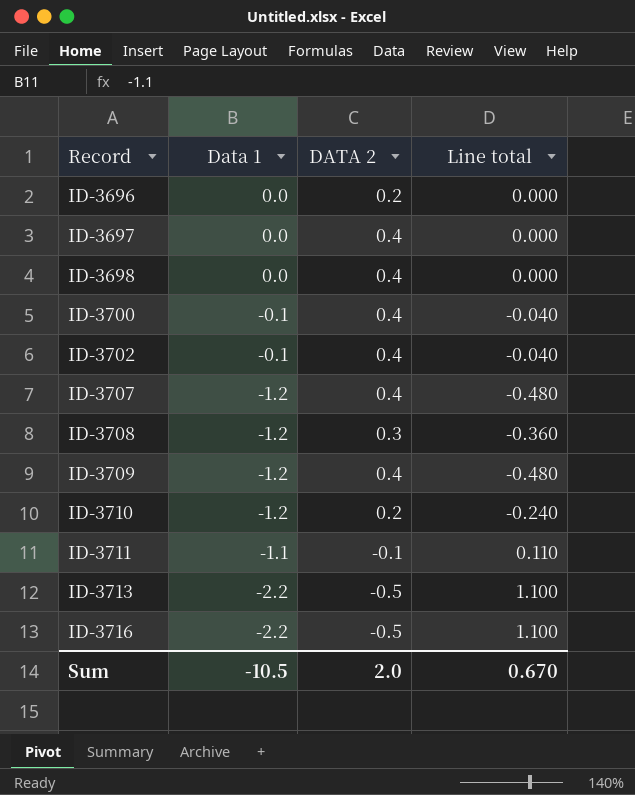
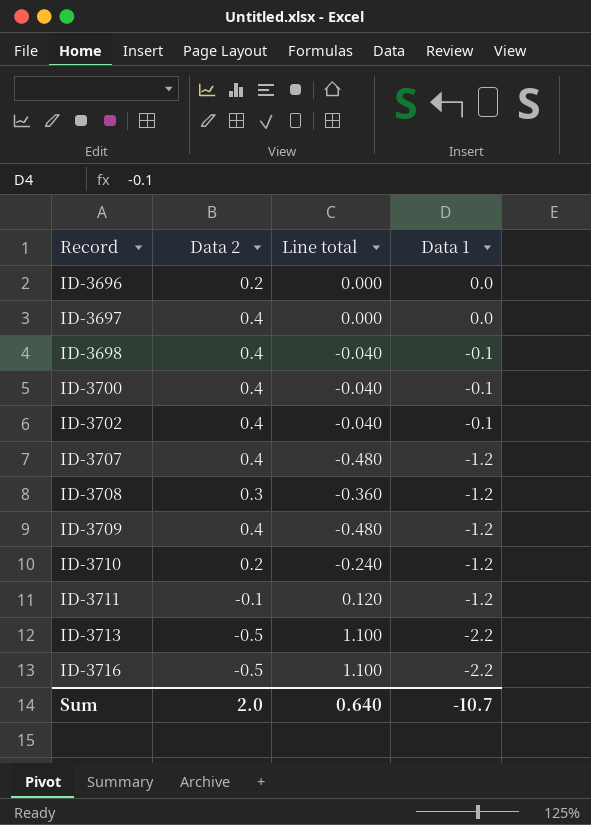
column name: DATA 2 -> Data 2
column Data 1 | position: 2 -> 4
ID-3698 | Line total: 0.000 -> -0.040
ID-3698 | Data 1: 0.0 -> -0.1
ID-3711 | Line total: 0.110 -> 0.120
ID-3711 | Data 1: -1.1 -> -1.2
Sum | Line total: 0.670 -> 0.640
Sum | Data 1: -10.5 -> -10.7

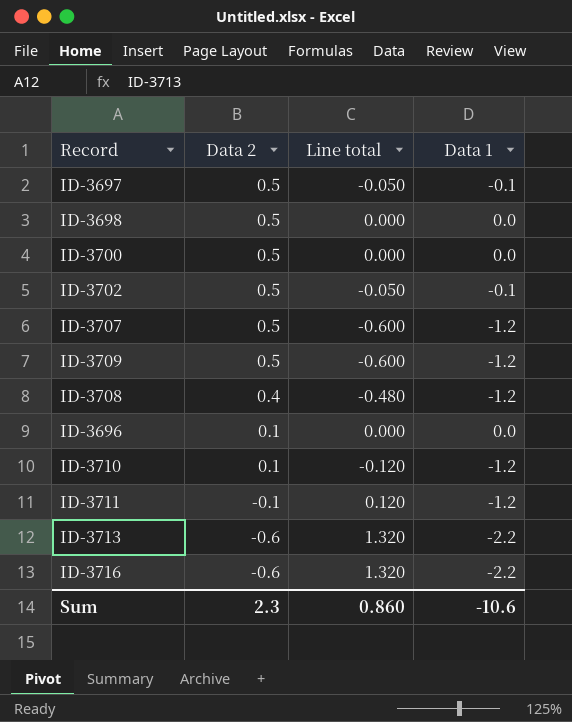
row order: Record ascending -> Data 2 descending
ID-3697 | Data 2: 0.4 -> 0.5
ID-3697 | Line total: 0.000 -> -0.050
ID-3697 | Data 1: 0.0 -> -0.1
ID-3698 | Data 2: 0.4 -> 0.5
ID-3698 | Line total: -0.040 -> 0.000
ID-3698 | Data 1: -0.1 -> 0.0
ID-3700 | Data 2: 0.4 -> 0.5
ID-3700 | Line total: -0.040 -> 0.000
ID-3700 | Data 1: -0.1 -> 0.0
ID-3702 | Data 2: 0.4 -> 0.5
ID-3702 | Line total: -0.040 -> -0.050
ID-3707 | Data 2: 0.4 -> 0.5
ID-3707 | Line total: -0.480 -> -0.600
ID-3709 | Data 2: 0.4 -> 0.5
ID-3709 | Line total: -0.480 -> -0.600
ID-3708 | Data 2: 0.3 -> 0.4
ID-3708 | Line total: -0.360 -> -0.480
ID-3696 | Data 2: 0.2 -> 0.1
ID-3710 | Data 2: 0.2 -> 0.1
ID-3710 | Line total: -0.240 -> -0.120
ID-3713 | Data 2: -0.5 -> -0.6
ID-3713 | Line total: 1.100 -> 1.320
ID-3716 | Data 2: -0.5 -> -0.6
ID-3716 | Line total: 1.100 -> 1.320
Sum | Data 2: 2.0 -> 2.3
Sum | Line total: 0.640 -> 0.860
Sum | Data 1: -10.7 -> -10.6

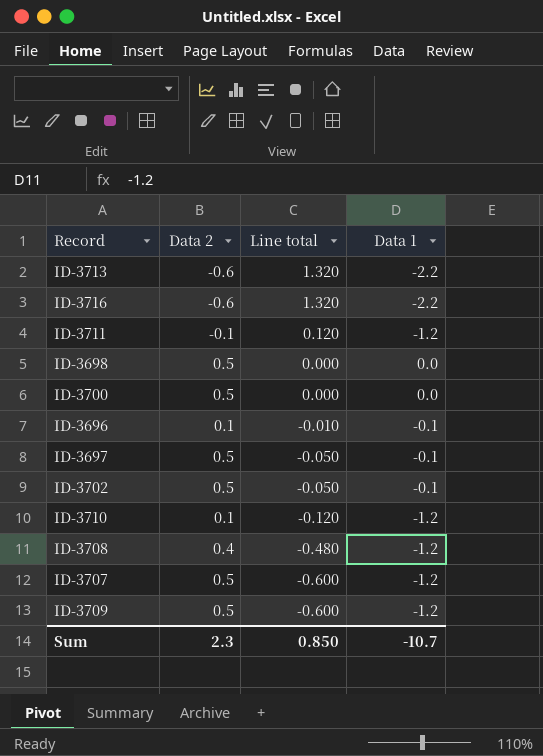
row order: Data 2 descending -> Line total descending
ID-3696 | Line total: 0.000 -> -0.010
ID-3696 | Data 1: 0.0 -> -0.1
Sum | Line total: 0.860 -> 0.850
Sum | Data 1: -10.6 -> -10.7

